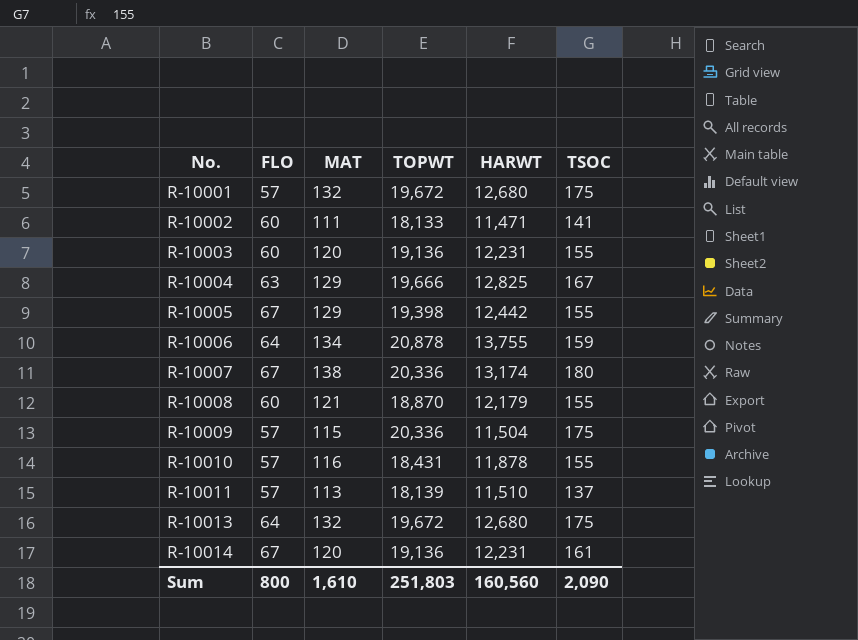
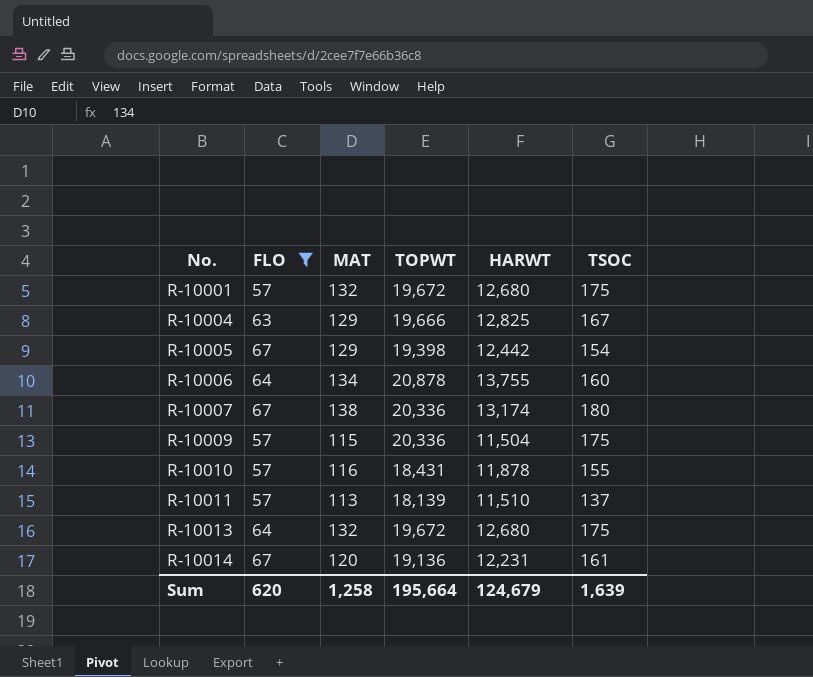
filter: none -> FLO != 60
R-10005 | TSOC: 155 -> 154
R-10006 | TSOC: 159 -> 160
Sum | FLO: 800 -> 620
Sum | MAT: 1,610 -> 1,258
Sum | TOPWT: 251,803 -> 195,664
Sum | HARWT: 160,560 -> 124,679
Sum | TSOC: 2,090 -> 1,639

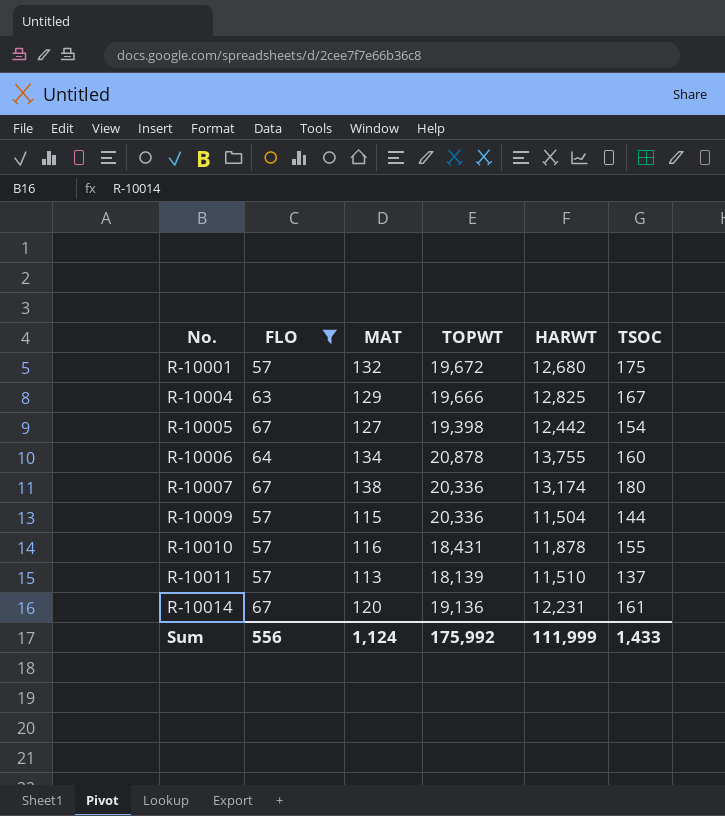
row R-10013: 64 | 132 | 19,672 | 12,680 | 175 -> none
R-10005 | MAT: 129 -> 127
R-10009 | TSOC: 175 -> 144
Sum | FLO: 620 -> 556
Sum | MAT: 1,258 -> 1,124
Sum | TOPWT: 195,664 -> 175,992
Sum | HARWT: 124,679 -> 111,999
Sum | TSOC: 1,639 -> 1,433

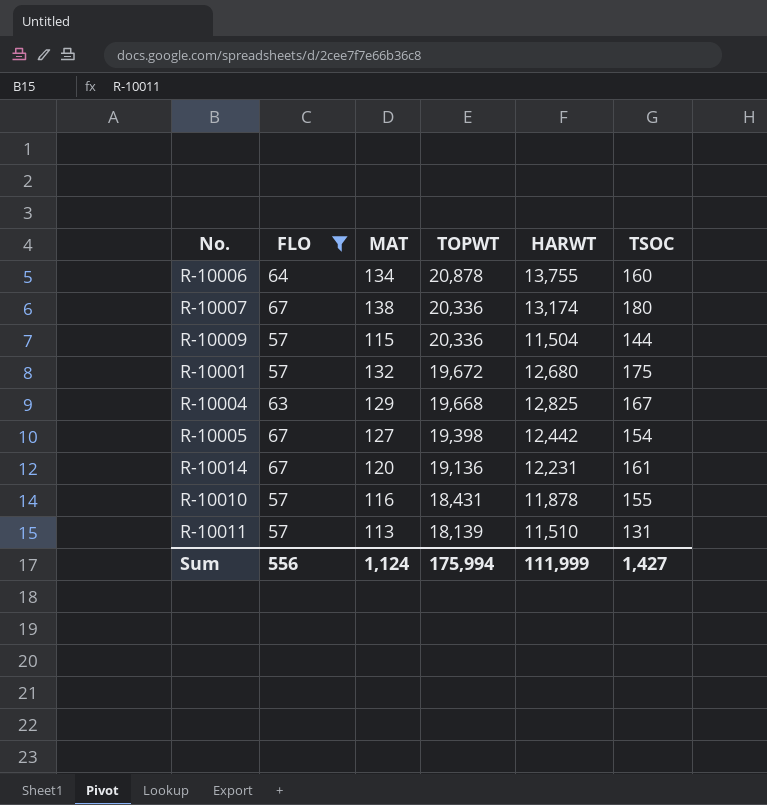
row order: No. ascending -> TOPWT descending
R-10004 | TOPWT: 19,666 -> 19,668
R-10011 | TSOC: 137 -> 131
Sum | TOPWT: 175,992 -> 175,994
Sum | TSOC: 1,433 -> 1,427

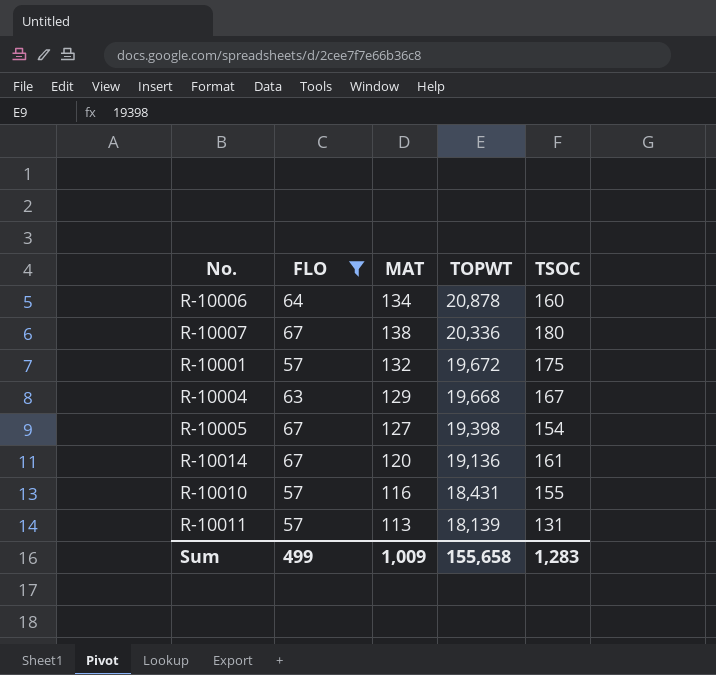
column HARWT | position: 5 -> none
row R-10009: 57 | 115 | 20,336 | 11,504 | 144 -> none
Sum | FLO: 556 -> 499
Sum | MAT: 1,124 -> 1,009
Sum | TOPWT: 175,994 -> 155,658
Sum | TSOC: 1,427 -> 1,283

